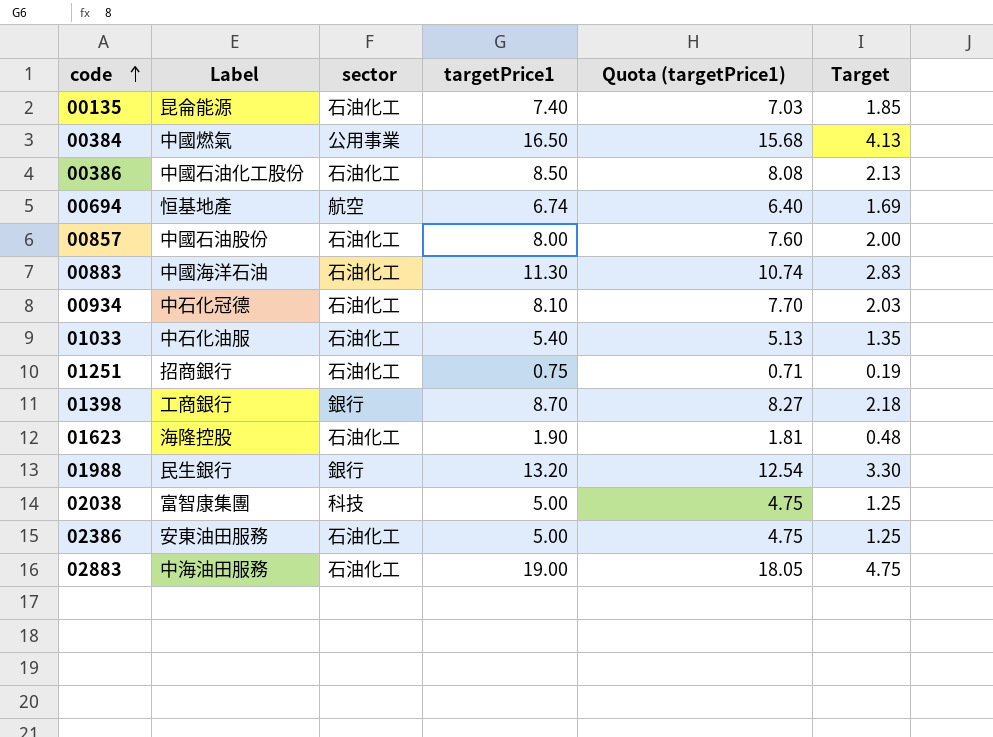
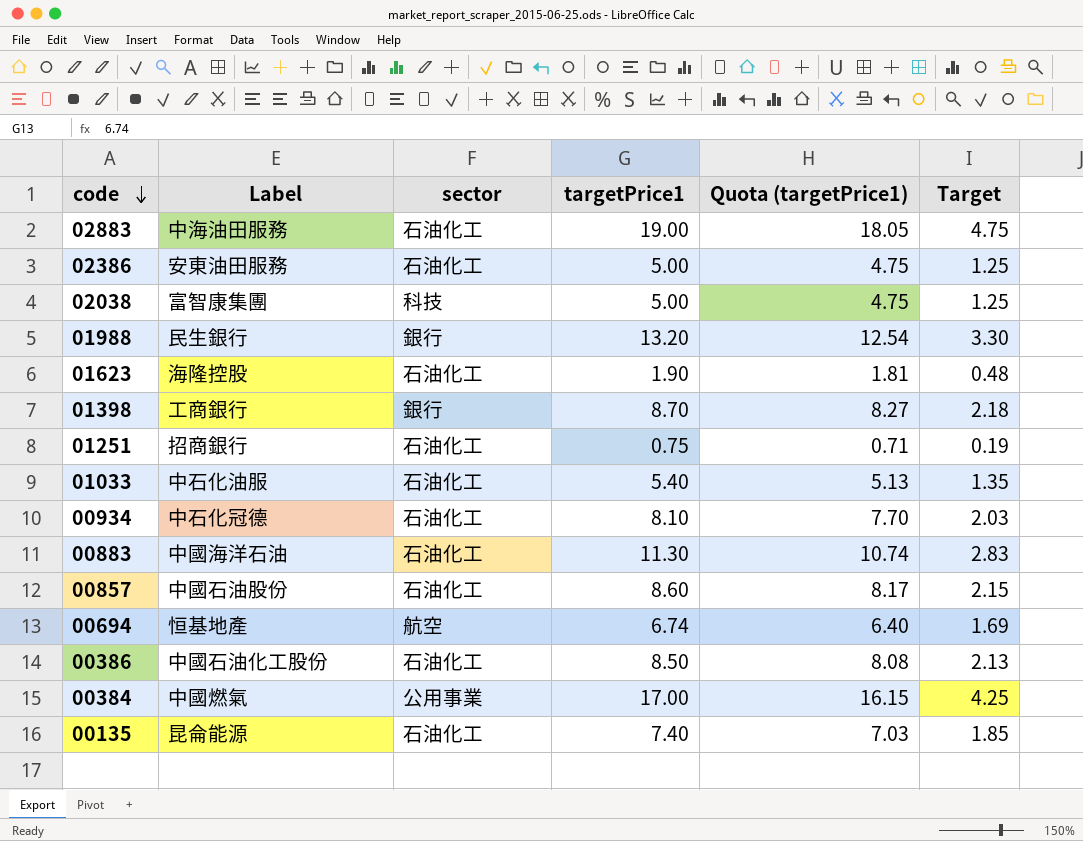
row order: code ascending -> code descending
00857 | targetPrice1: 8.00 -> 8.60
00857 | Quota (targetPrice1): 7.60 -> 8.17
00857 | Target: 2.00 -> 2.15
00384 | targetPrice1: 16.50 -> 17.00
00384 | Quota (targetPrice1): 15.68 -> 16.15
00384 | Target: 4.13 -> 4.25

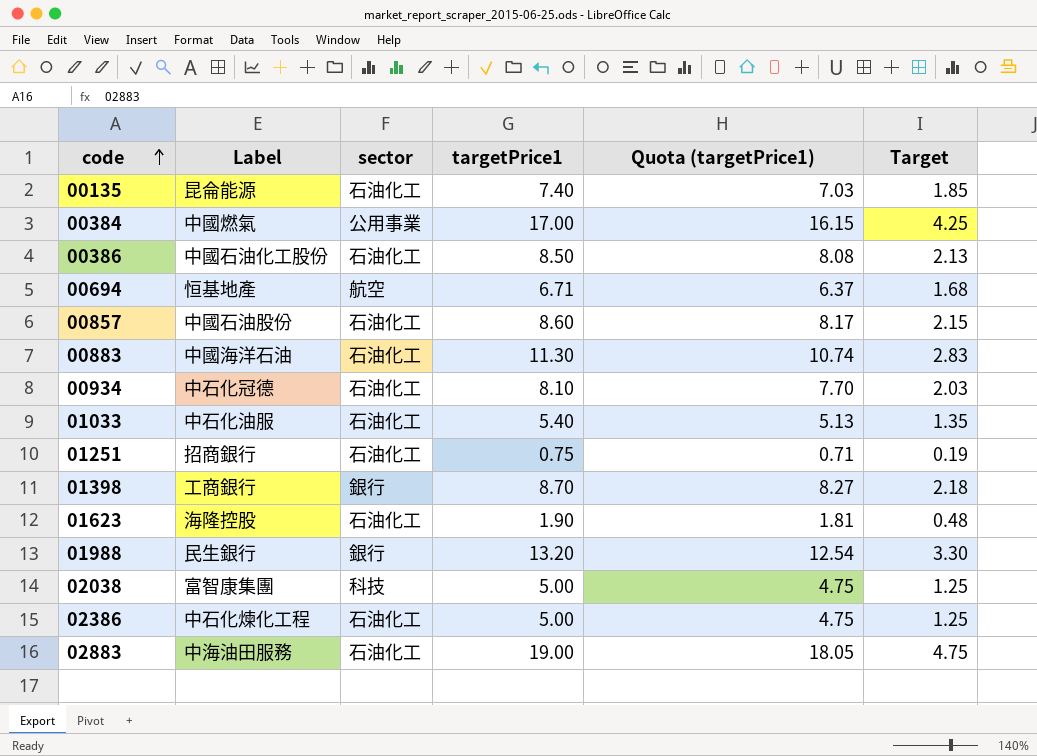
row order: code descending -> code ascending
00694 | targetPrice1: 6.74 -> 6.71
00694 | Quota (targetPrice1): 6.40 -> 6.37
00694 | Target: 1.69 -> 1.68
02386 | Label: 安東油田服務 -> 中石化煉化工程

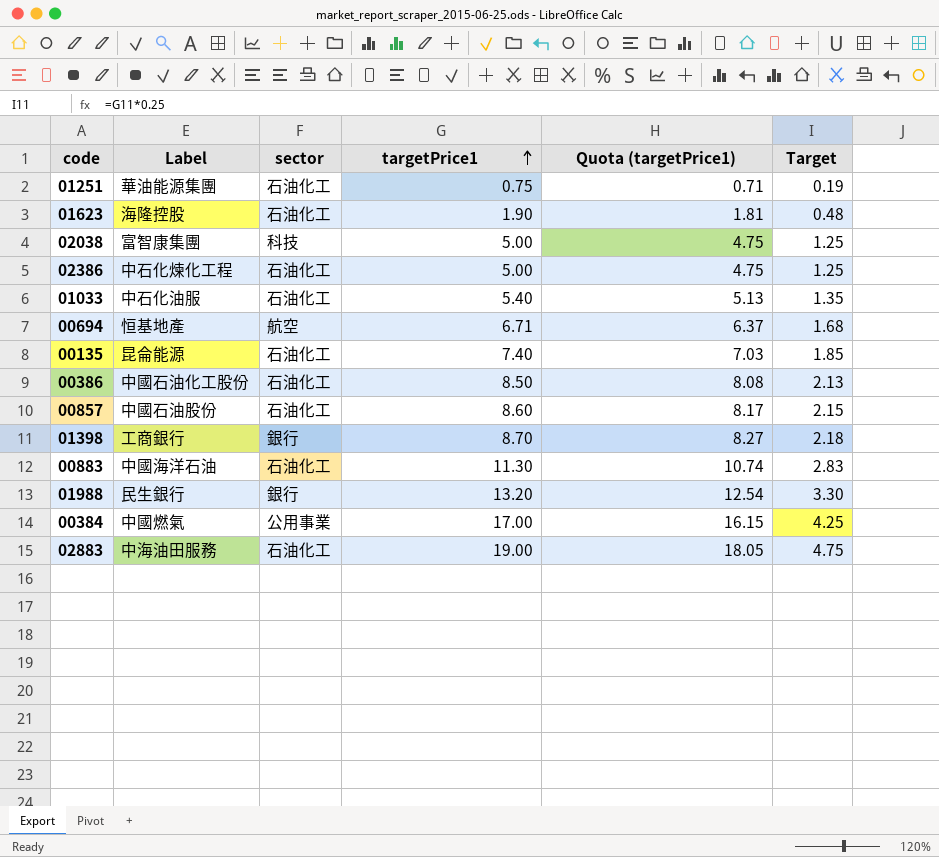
row order: code ascending -> targetPrice1 ascending
row 00934: 中石化冠德 | 石油化工 | 8.10 | 7.70 | 2.03 -> none
01251 | Label: 招商銀行 -> 華油能源集團

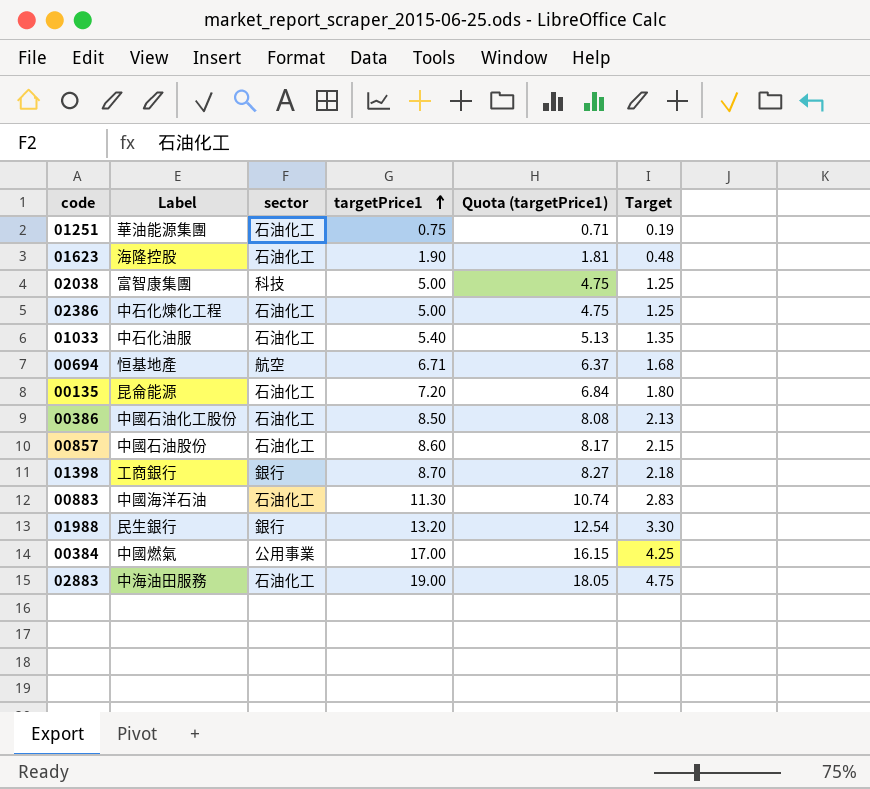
00135 | targetPrice1: 7.40 -> 7.20
00135 | Quota (targetPrice1): 7.03 -> 6.84
00135 | Target: 1.85 -> 1.80

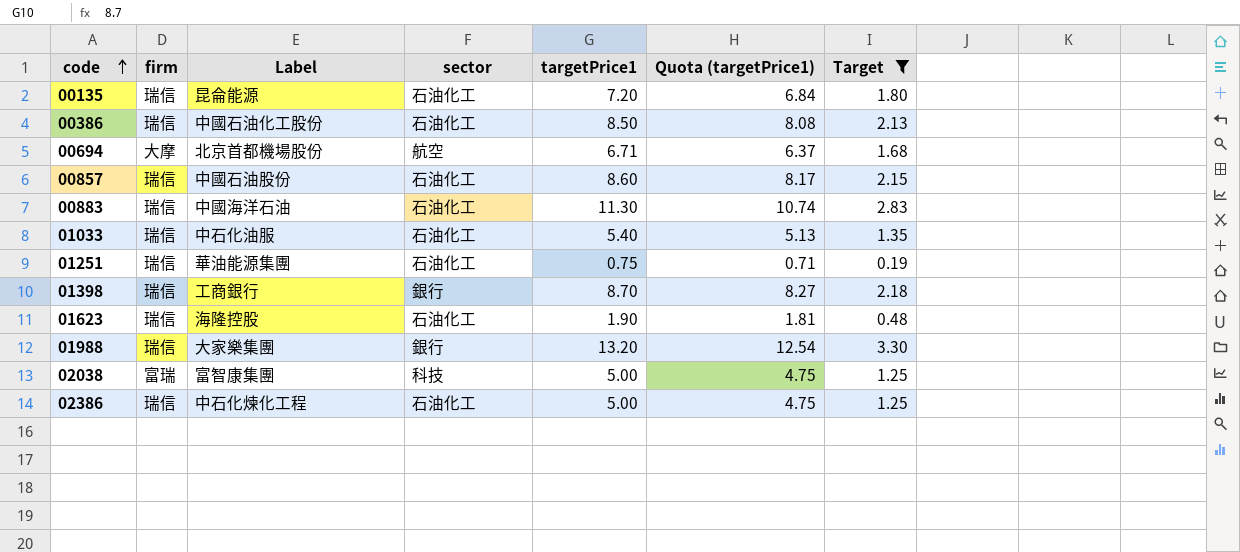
filter: none -> Target <= 3.30
row order: targetPrice1 ascending -> code ascending
column firm | position: none -> 2
00694 | Label: 恒基地產 -> 北京首都機場股份
01988 | Label: 民生銀行 -> 大家樂集團

